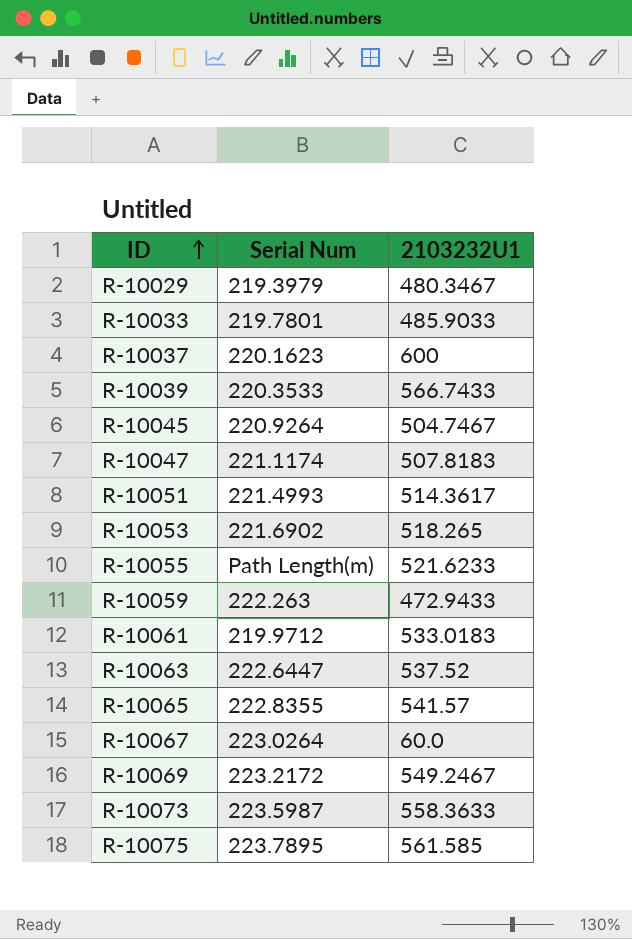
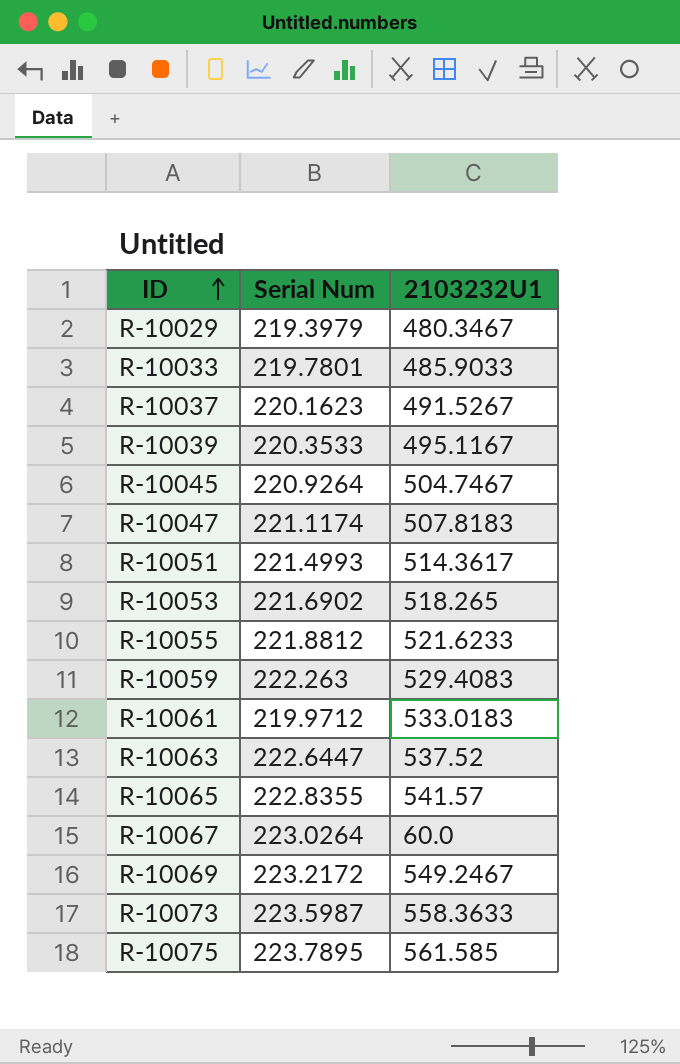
R-10037 | 2103232U1: 600 -> 491.5267
R-10039 | 2103232U1: 566.7433 -> 495.1167
R-10055 | Serial Num: Path Length(m) -> 221.8812
R-10059 | 2103232U1: 472.9433 -> 529.4083

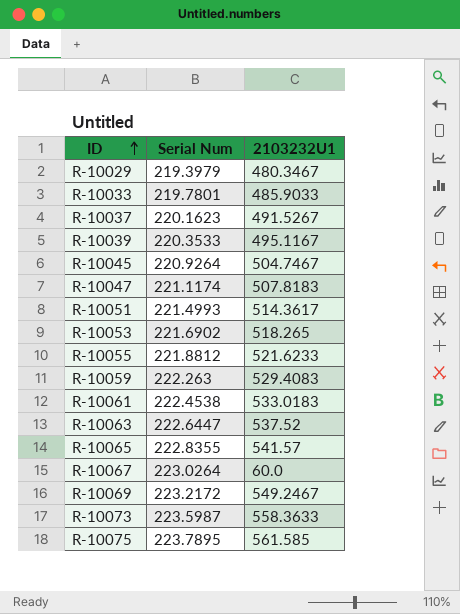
R-10061 | Serial Num: 219.9712 -> 222.4538

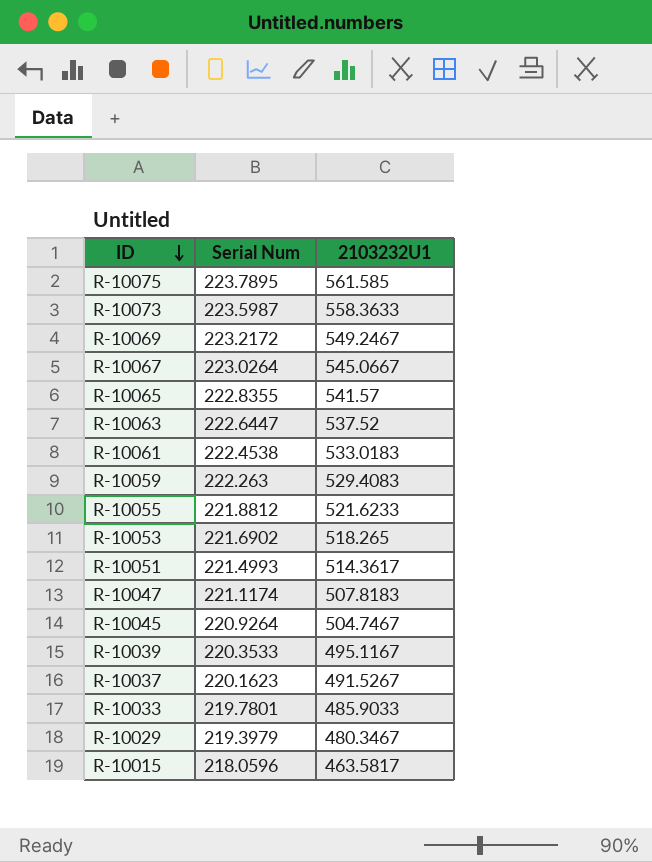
row order: ID ascending -> ID descending
R-10067 | 2103232U1: 60.0 -> 545.0667
row R-10015: none -> 218.0596 | 463.5817

